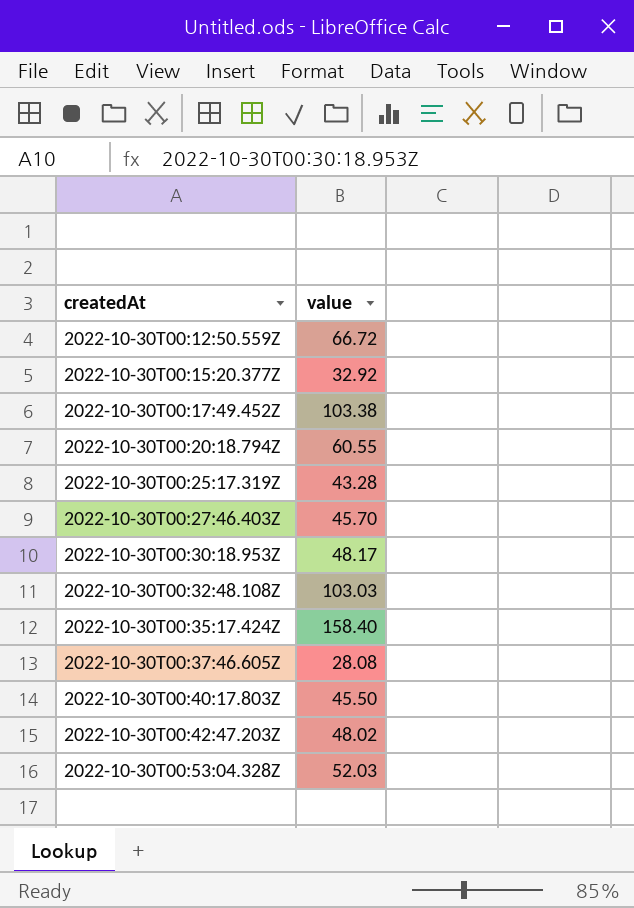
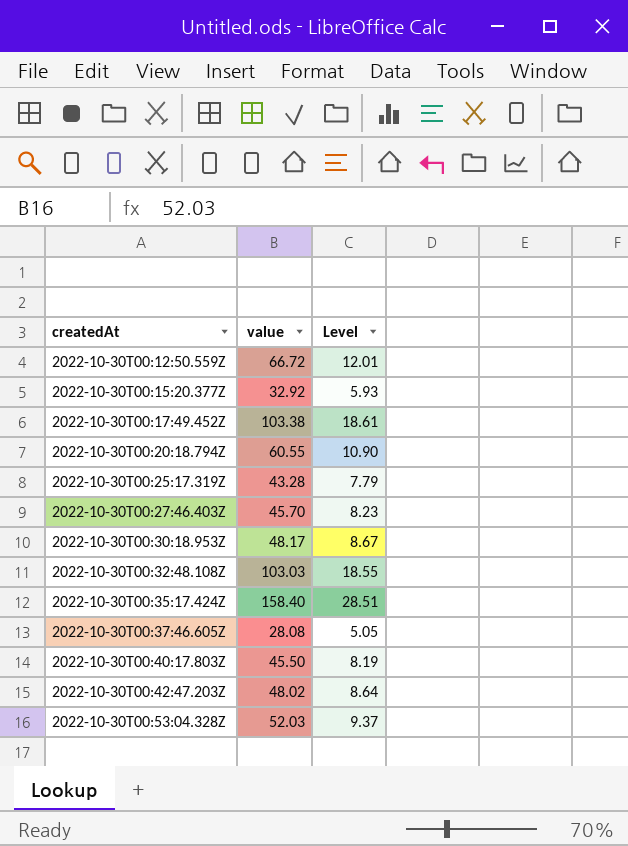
column Level | formula: none -> [value] * 0.18

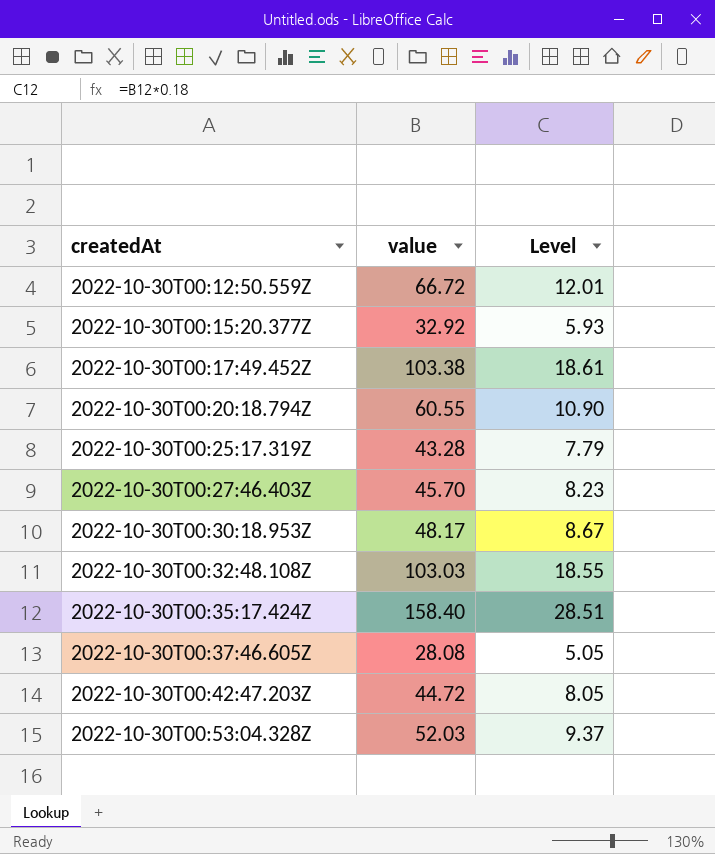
row 2022-10-30T00:40:17.803Z: 45.50 | 8.19 -> none
2022-10-30T00:42:47.203Z | value: 48.02 -> 44.72
2022-10-30T00:42:47.203Z | Level: 8.64 -> 8.05

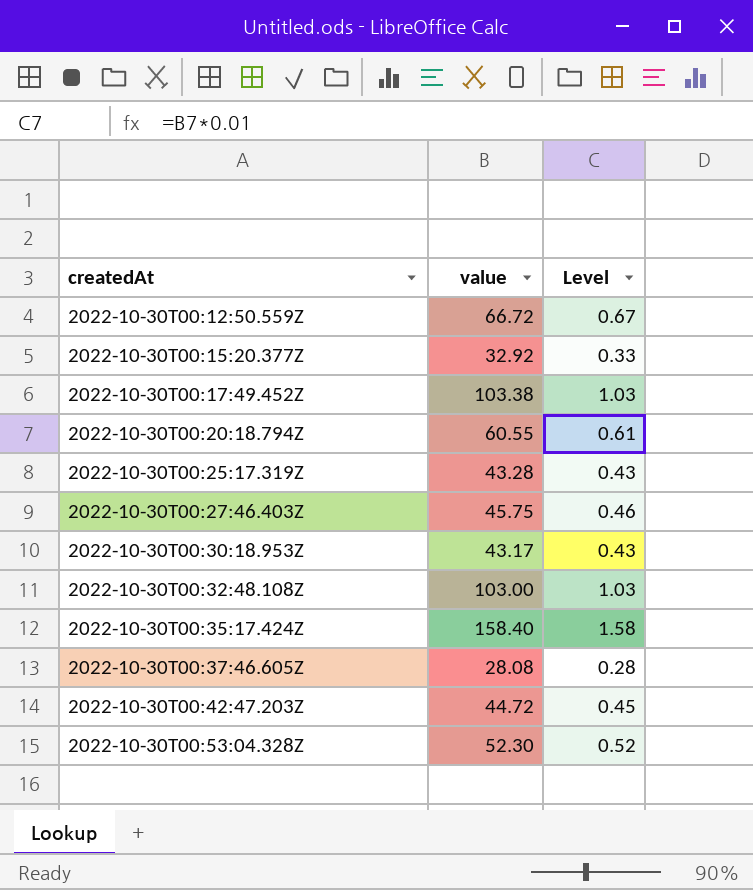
column Level | formula: [value] * 0.18 -> [value] * 0.01
2022-10-30T00:27:46.403Z | value: 45.70 -> 45.75
2022-10-30T00:30:18.953Z | value: 48.17 -> 43.17
2022-10-30T00:32:48.108Z | value: 103.03 -> 103.00
2022-10-30T00:53:04.328Z | value: 52.03 -> 52.30

